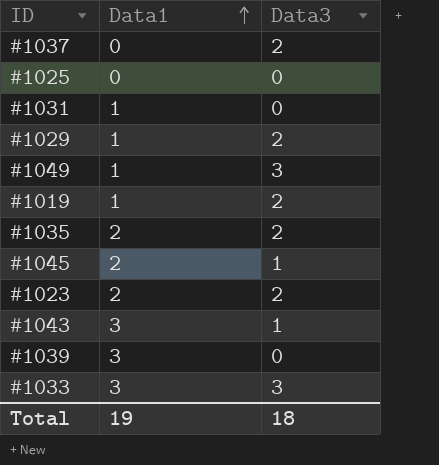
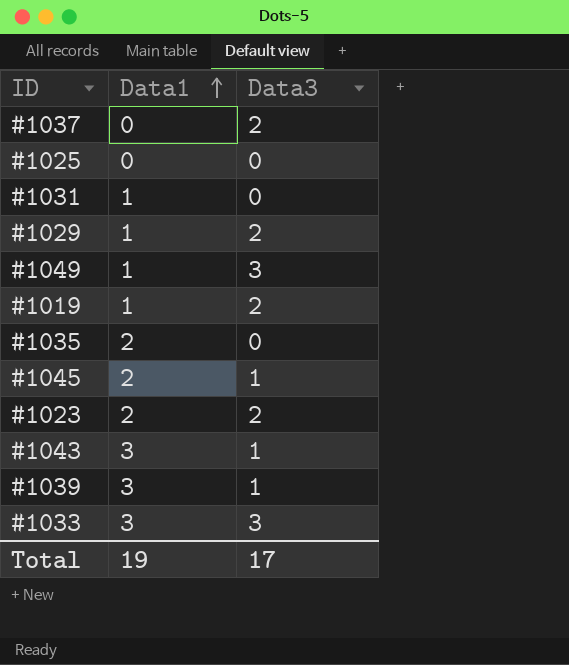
#1035 | Data3: 2 -> 0
#1039 | Data3: 0 -> 1
Total | Data3: 18 -> 17

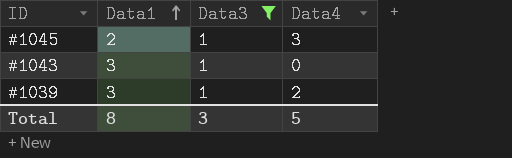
filter: none -> Data3 = 1
column Data4 | position: none -> 4
Total | Data1: 19 -> 8
Total | Data3: 17 -> 3

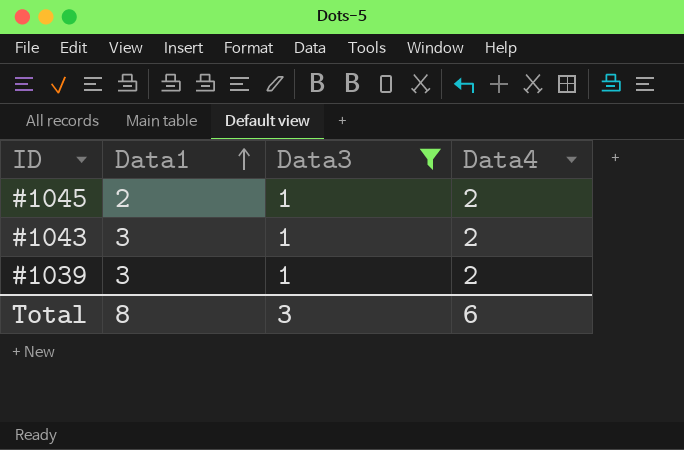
#1045 | Data4: 3 -> 2
#1043 | Data4: 0 -> 2
Total | Data4: 5 -> 6

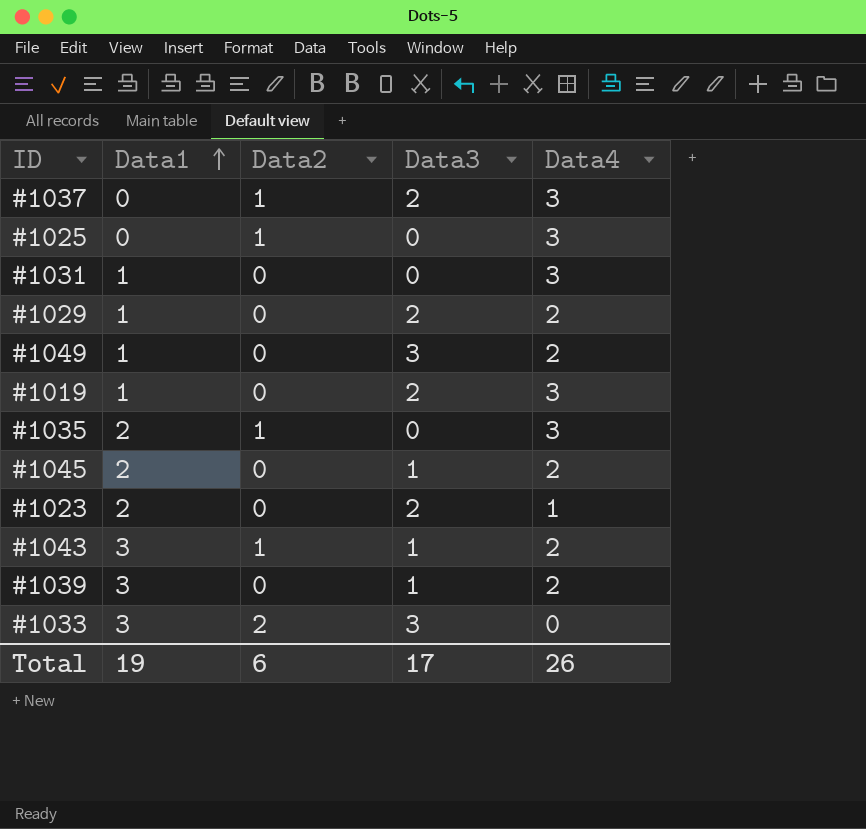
filter: Data3 = 1 -> none
column Data2 | position: none -> 3
Total | Data1: 8 -> 19
Total | Data3: 3 -> 17
Total | Data4: 6 -> 26

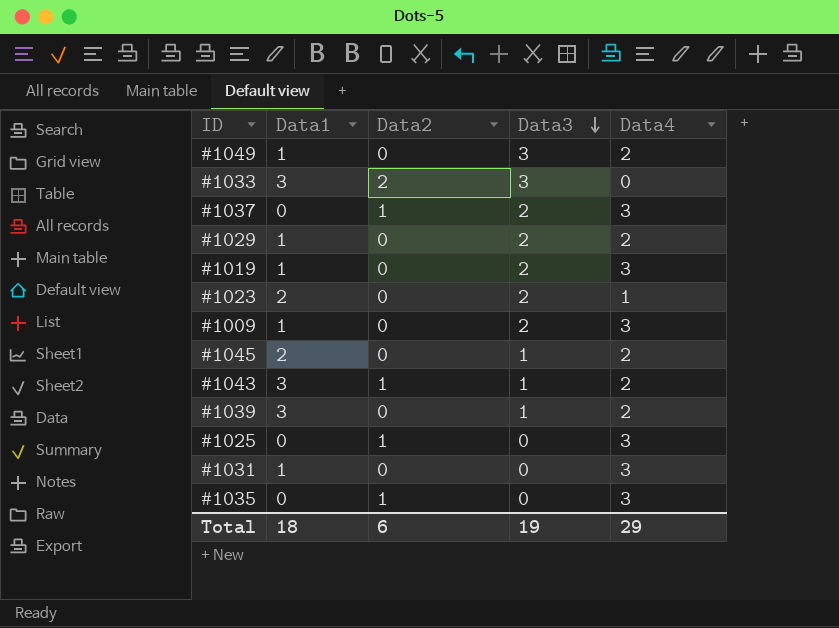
row order: Data1 ascending -> Data3 descending
row #1009: none -> 1 | 0 | 2 | 3
#1035 | Data1: 2 -> 0
Total | Data1: 19 -> 18
Total | Data3: 17 -> 19
Total | Data4: 26 -> 29

